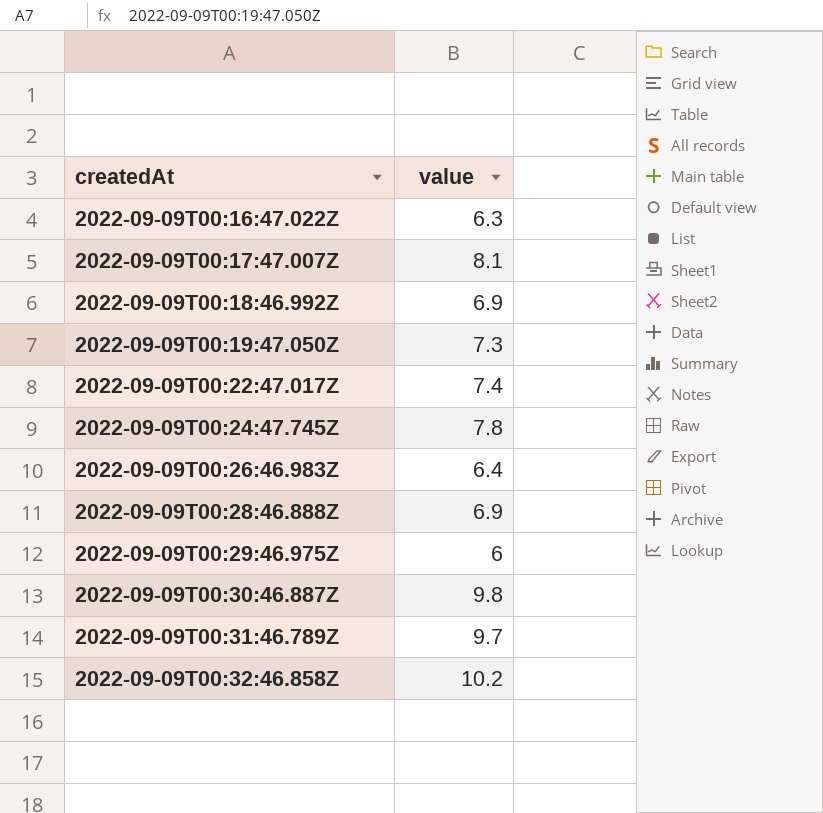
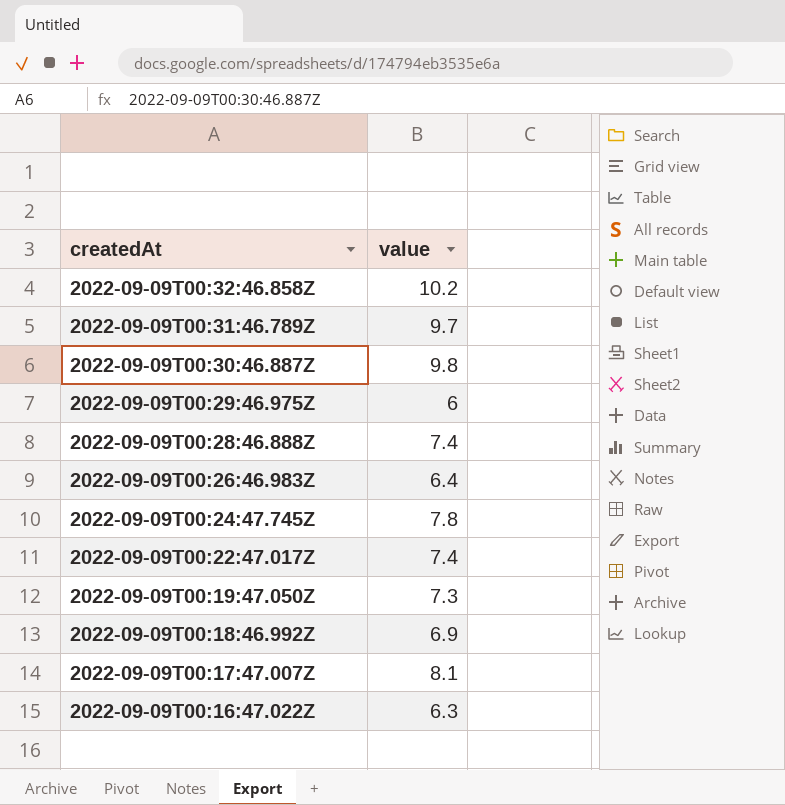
row order: createdAt ascending -> createdAt descending
2022-09-09T00:28:46.888Z | value: 6.9 -> 7.4

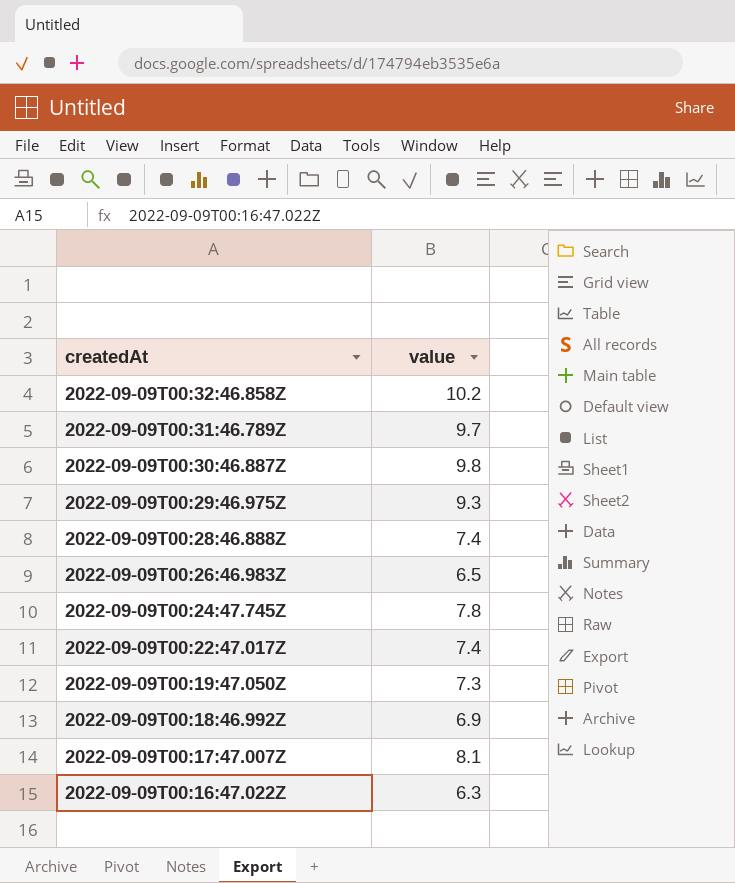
2022-09-09T00:29:46.975Z | value: 6 -> 9.3
2022-09-09T00:26:46.983Z | value: 6.4 -> 6.5

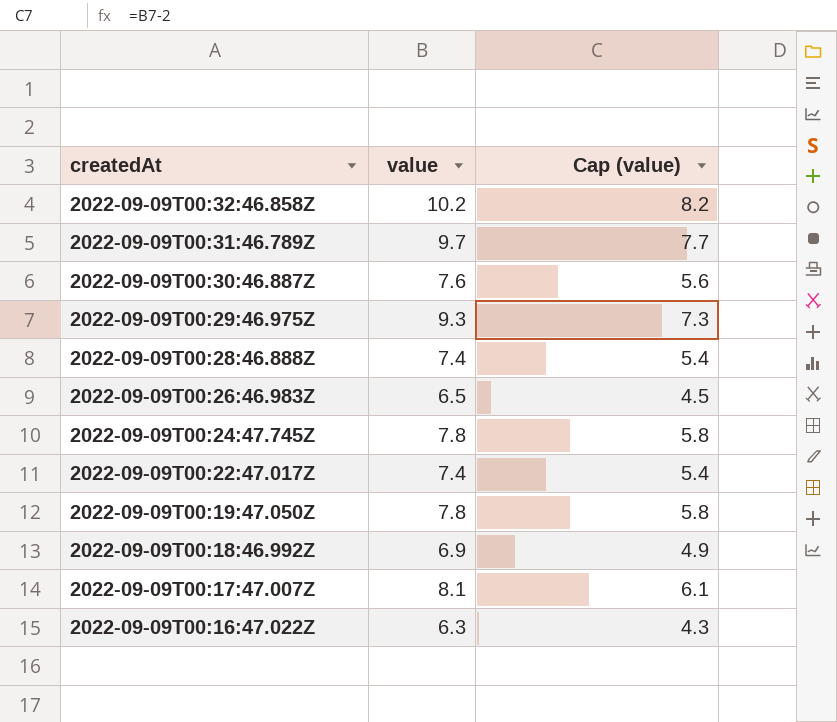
column Cap (value) | formula: none -> [value] - 2
2022-09-09T00:30:46.887Z | value: 9.8 -> 7.6
2022-09-09T00:19:47.050Z | value: 7.3 -> 7.8

